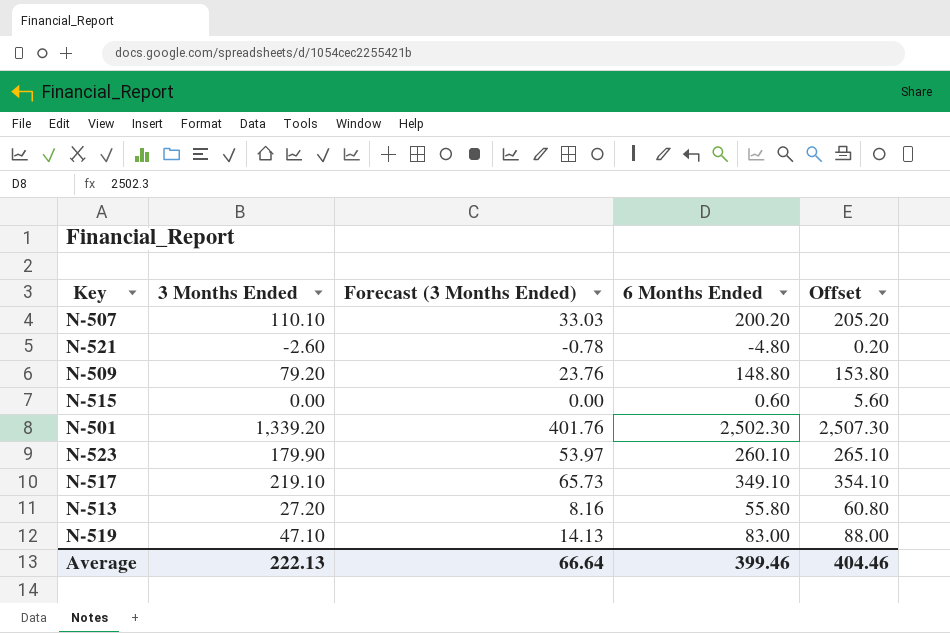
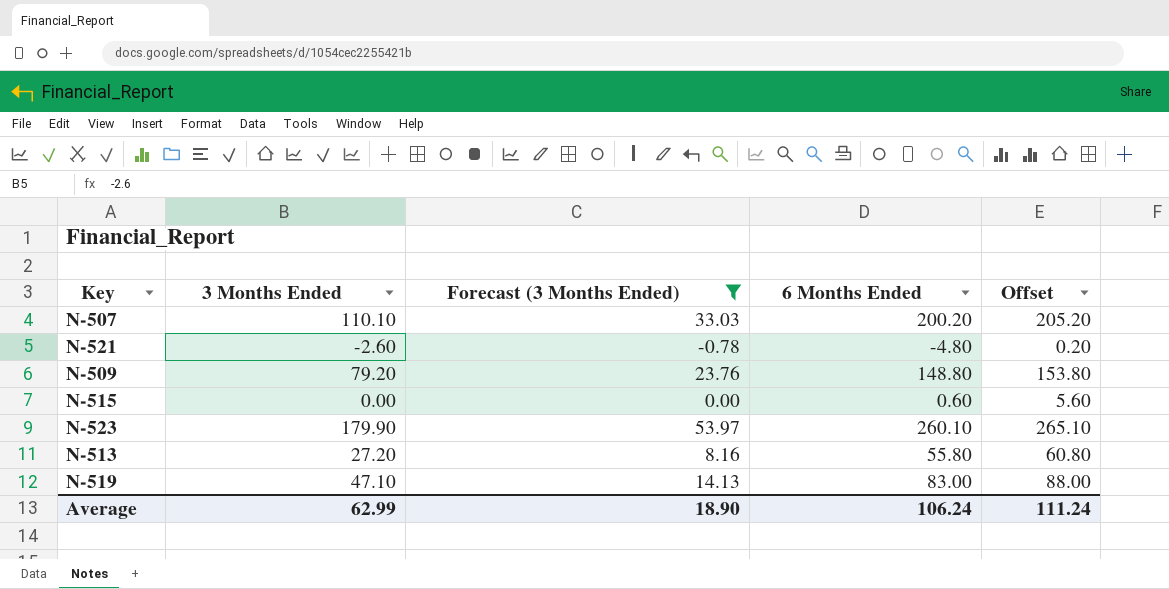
filter: none -> Forecast (3 Months Ended) <= 53.97
Average | 3 Months Ended: 222.13 -> 62.99
Average | Forecast (3 Months Ended): 66.64 -> 18.90
Average | 6 Months Ended: 399.46 -> 106.24
Average | Offset: 404.46 -> 111.24

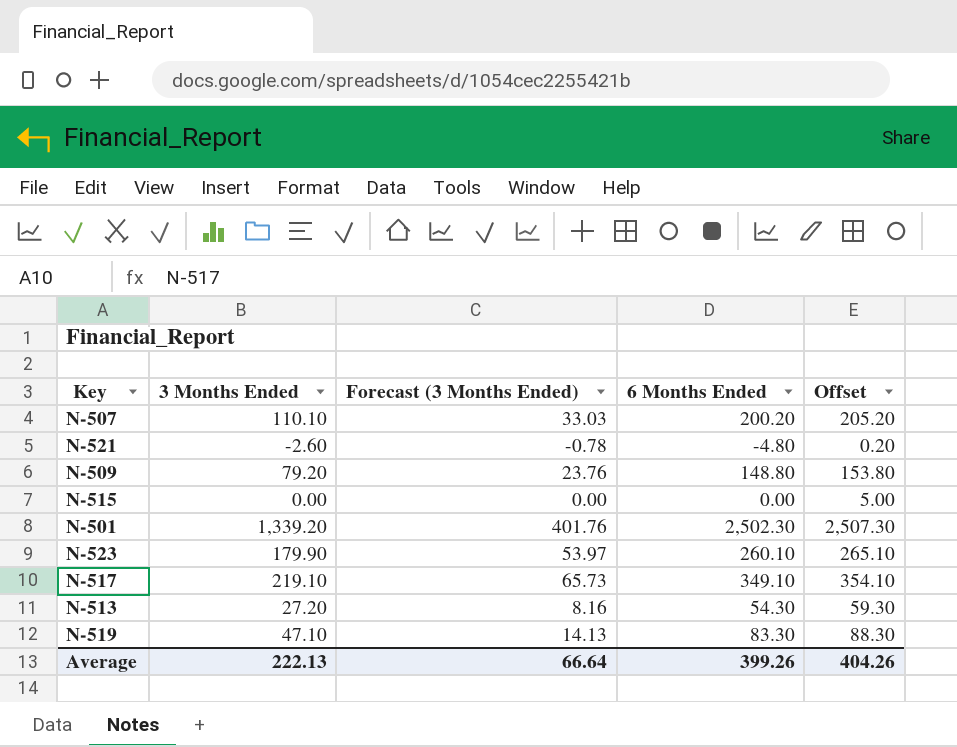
filter: Forecast (3 Months Ended) <= 53.97 -> none
N-515 | 6 Months Ended: 0.60 -> 0.00
N-515 | Offset: 5.60 -> 5.00
N-513 | 6 Months Ended: 55.80 -> 54.30
N-513 | Offset: 60.80 -> 59.30
N-519 | 6 Months Ended: 83.00 -> 83.30
N-519 | Offset: 88.00 -> 88.30
Average | 3 Months Ended: 62.99 -> 222.13
Average | Forecast (3 Months Ended): 18.90 -> 66.64
Average | 6 Months Ended: 106.24 -> 399.26
Average | Offset: 111.24 -> 404.26

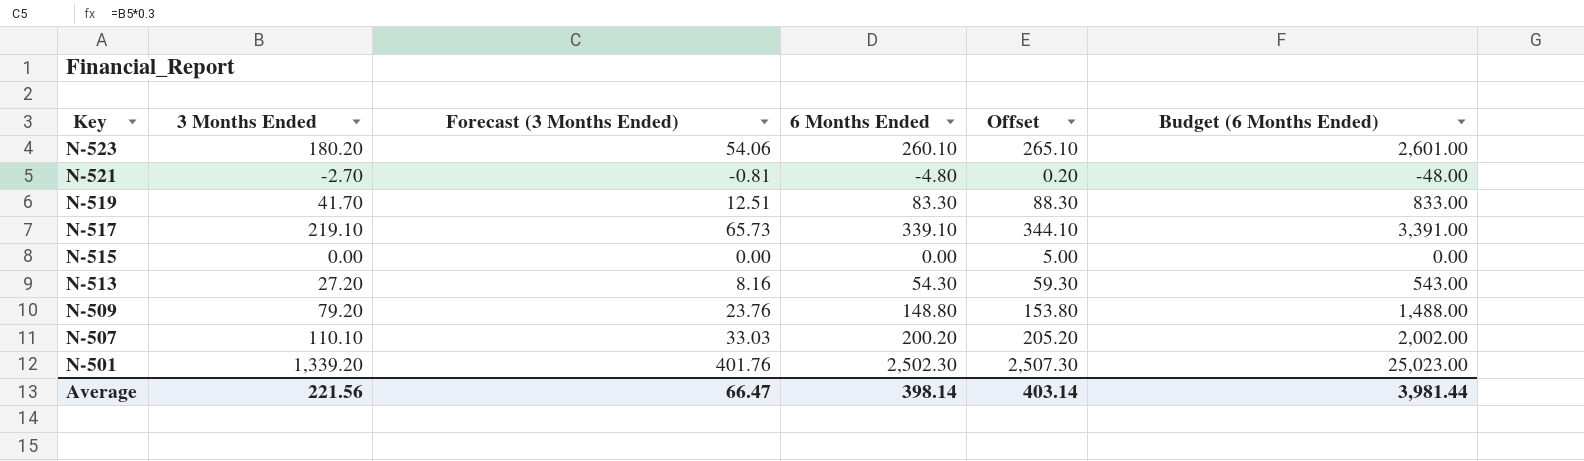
row order: none -> Key descending
column Budget (6 Months Ended) | formula: none -> [6 Months Ended] * 10
N-523 | 3 Months Ended: 179.90 -> 180.20
N-523 | Forecast (3 Months Ended): 53.97 -> 54.06
N-521 | 3 Months Ended: -2.60 -> -2.70
N-521 | Forecast (3 Months Ended): -0.78 -> -0.81
N-519 | 3 Months Ended: 47.10 -> 41.70
N-519 | Forecast (3 Months Ended): 14.13 -> 12.51
N-517 | 6 Months Ended: 349.10 -> 339.10
N-517 | Offset: 354.10 -> 344.10
Average | 3 Months Ended: 222.13 -> 221.56
Average | Forecast (3 Months Ended): 66.64 -> 66.47
Average | 6 Months Ended: 399.26 -> 398.14
Average | Offset: 404.26 -> 403.14

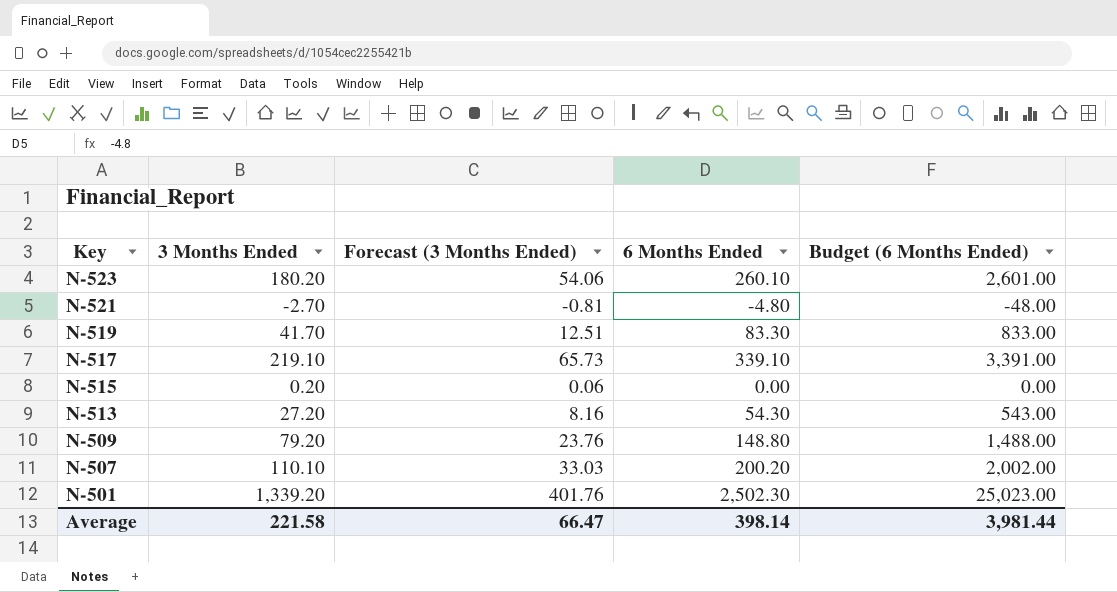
column Offset | formula: [6 Months Ended] + 5 -> none
N-515 | 3 Months Ended: 0.00 -> 0.20
N-515 | Forecast (3 Months Ended): 0.00 -> 0.06
Average | 3 Months Ended: 221.56 -> 221.58

